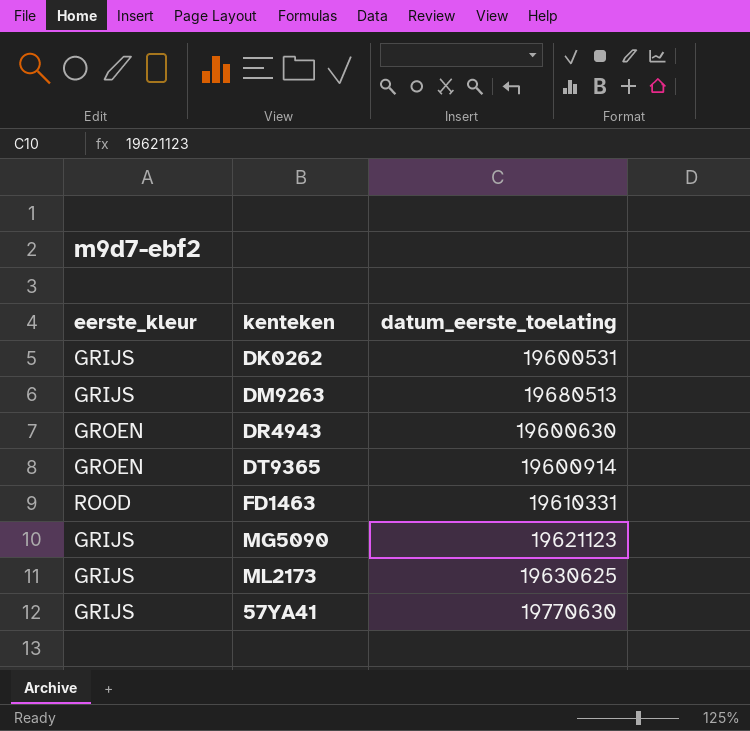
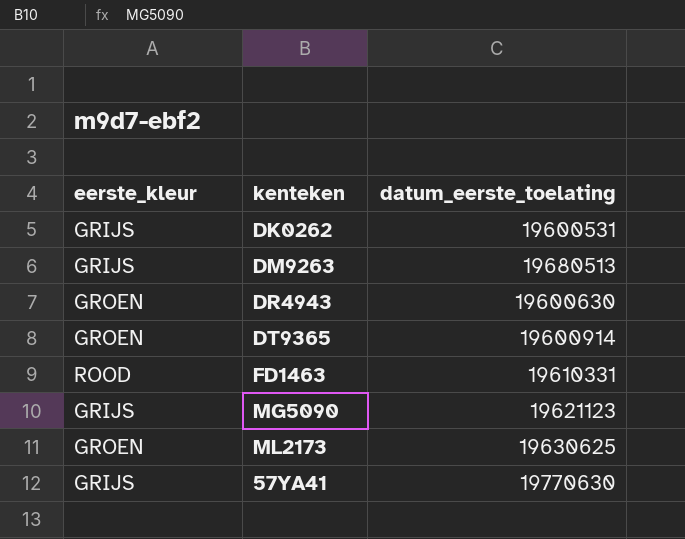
ML2173 | eerste_kleur: GRIJS -> GROEN

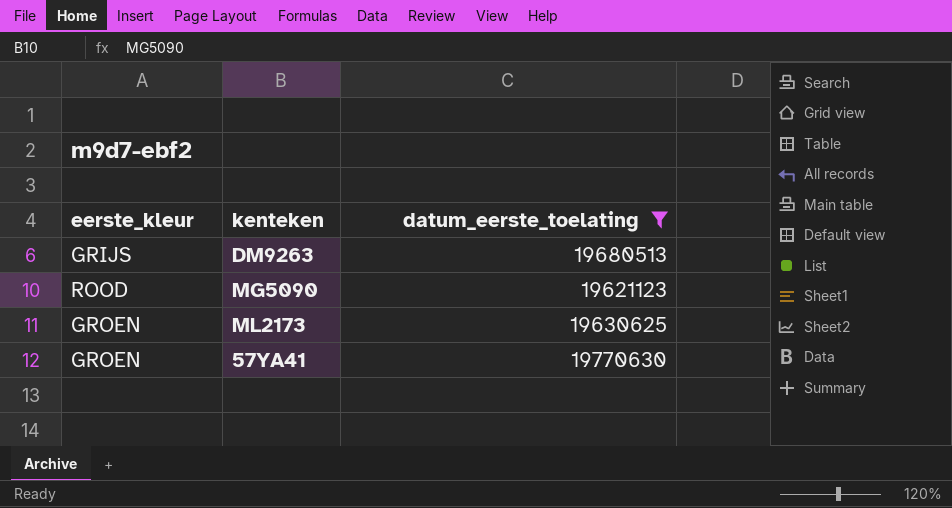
filter: none -> datum_eerste_toelating >= 19621123
MG5090 | eerste_kleur: GRIJS -> ROOD
57YA41 | eerste_kleur: GRIJS -> GROEN

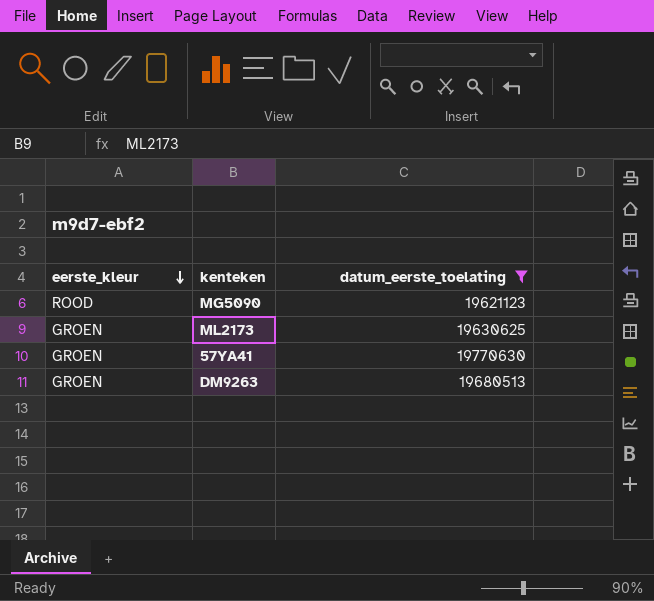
row order: none -> eerste_kleur descending
DM9263 | eerste_kleur: GRIJS -> GROEN

